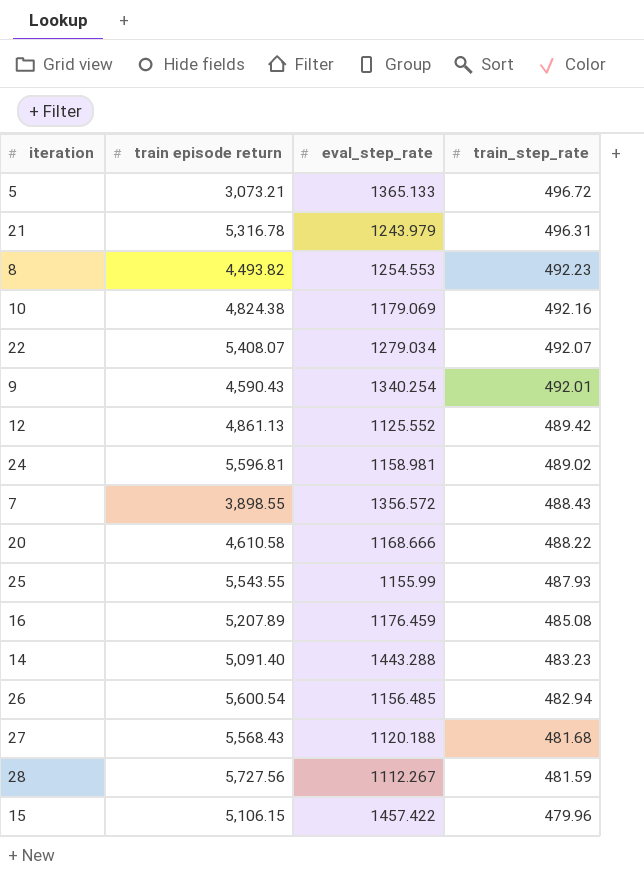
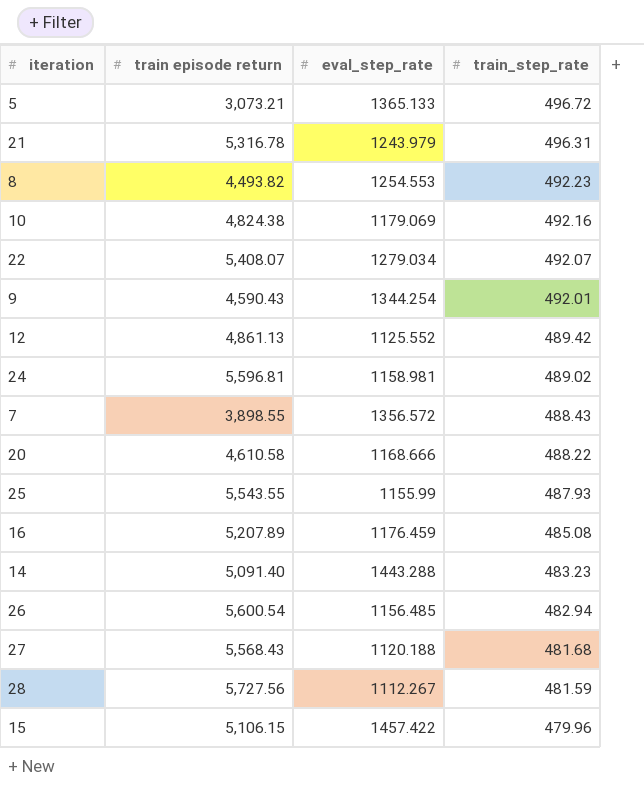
9 | eval_step_rate: 1340.254 -> 1344.254

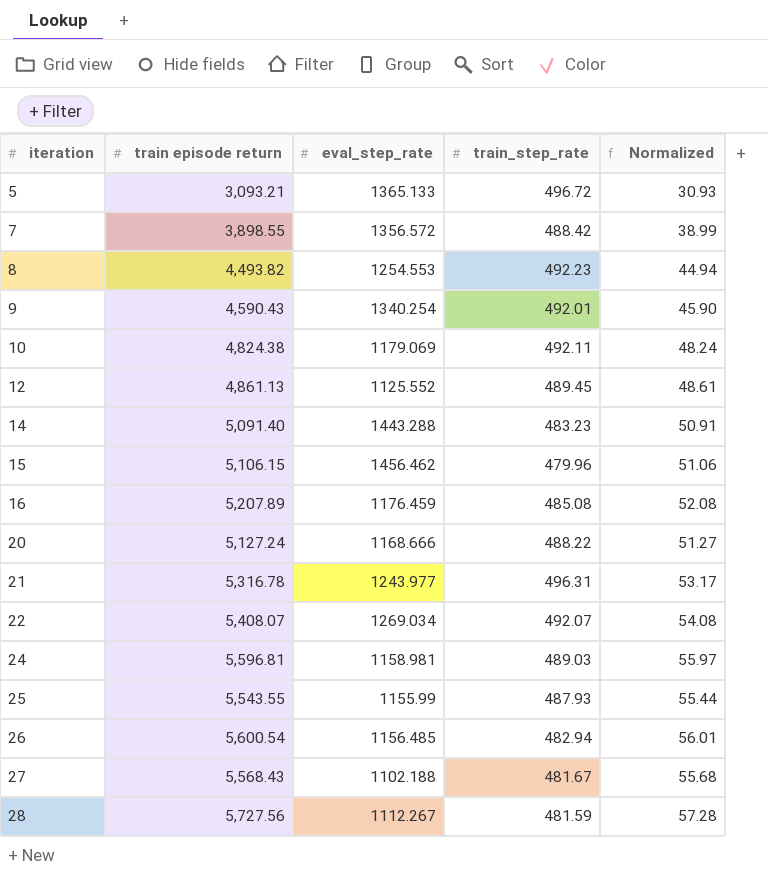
row order: train_step_rate descending -> iteration ascending
column Normalized | formula: none -> [train episode return] * 0.01
5 | train episode return: 3,073.21 -> 3,093.21
7 | train_step_rate: 488.43 -> 488.42
9 | eval_step_rate: 1344.254 -> 1340.254
10 | train_step_rate: 492.16 -> 492.11
12 | train_step_rate: 489.42 -> 489.45
15 | eval_step_rate: 1457.422 -> 1456.462
20 | train episode return: 4,610.58 -> 5,127.24
21 | eval_step_rate: 1243.979 -> 1243.977
22 | eval_step_rate: 1279.034 -> 1269.034
24 | train_step_rate: 489.02 -> 489.03
27 | eval_step_rate: 1120.188 -> 1102.188
27 | train_step_rate: 481.68 -> 481.67

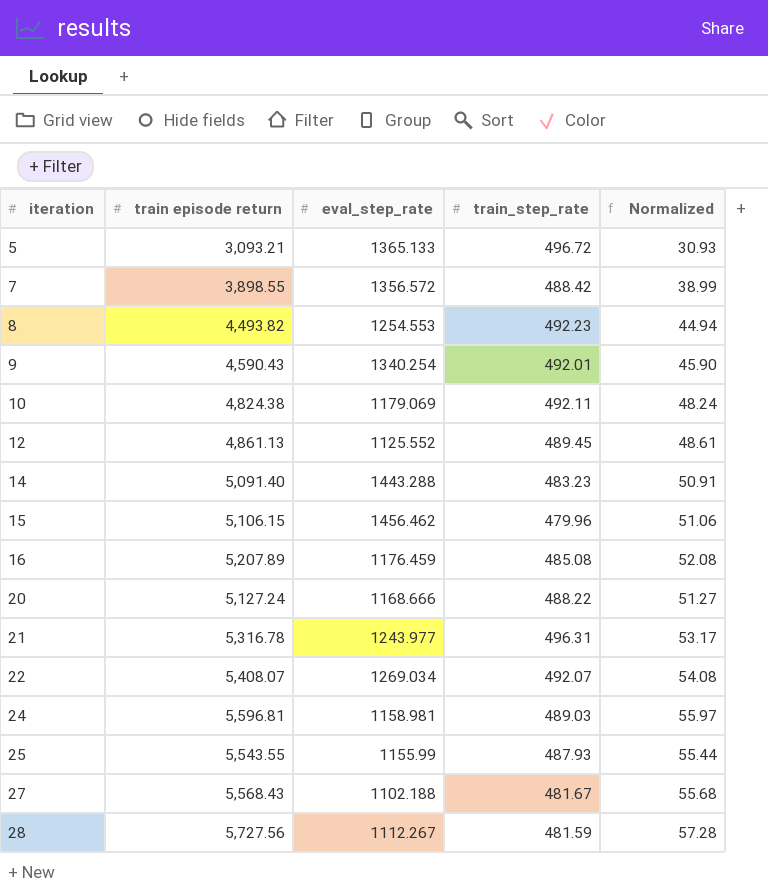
row 26: 5,600.54 | 1156.485 | 482.94 | 56.01 -> none

